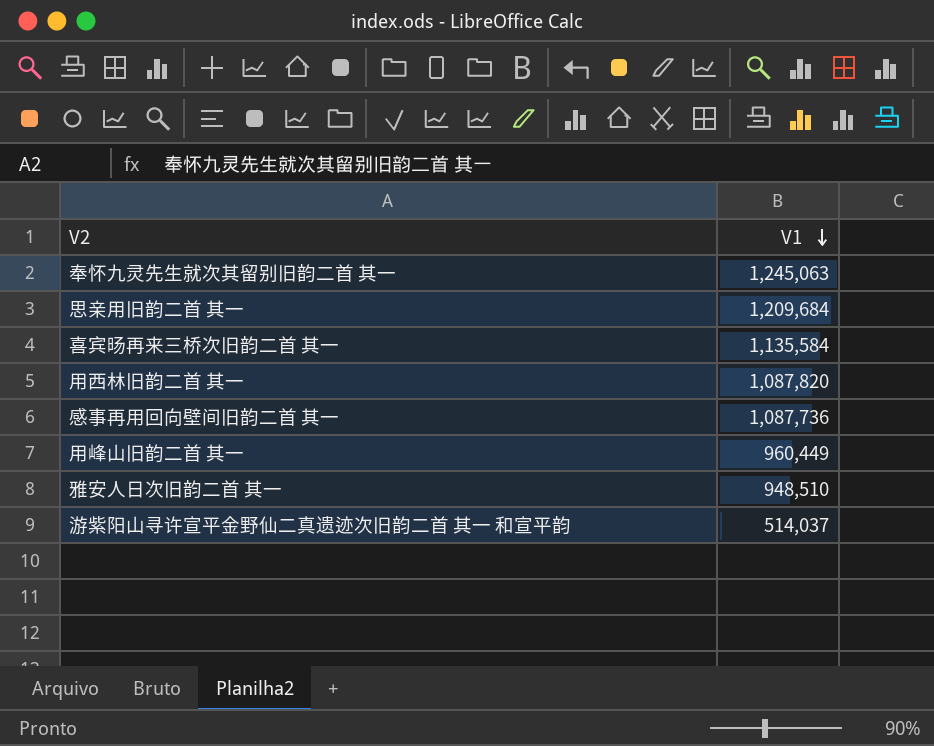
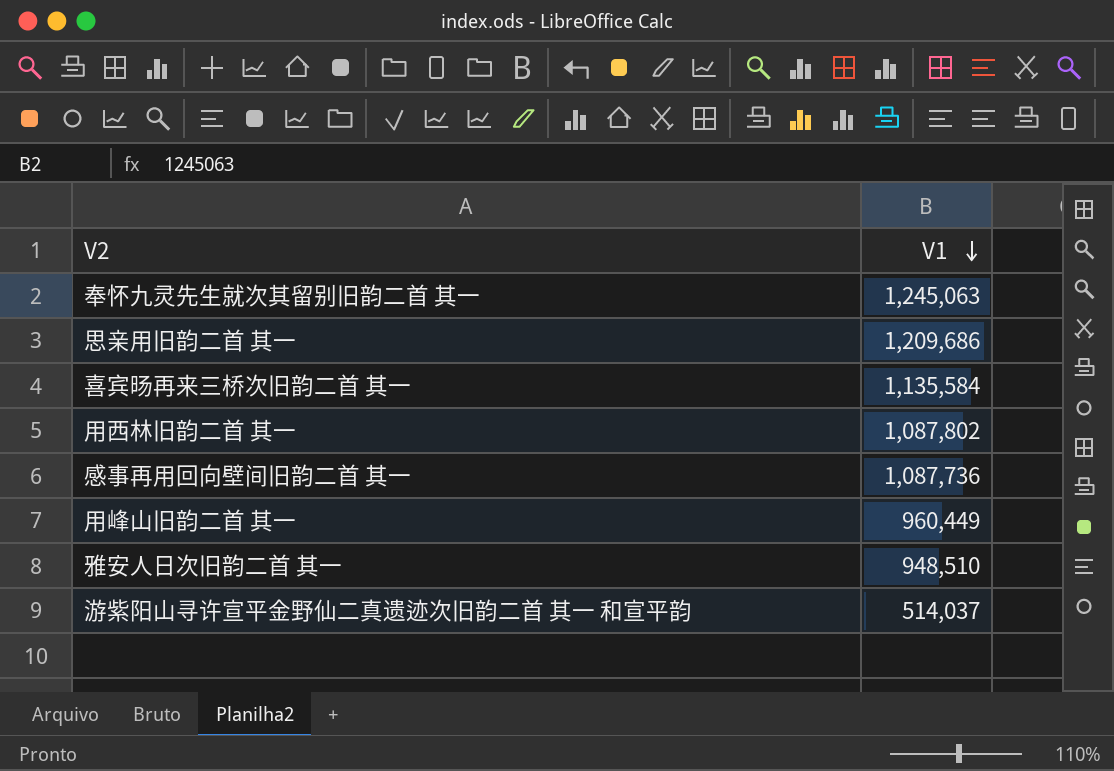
思亲用旧韵二首 其一 | V1: 1,209,684 -> 1,209,686
用西林旧韵二首 其一 | V1: 1,087,820 -> 1,087,802

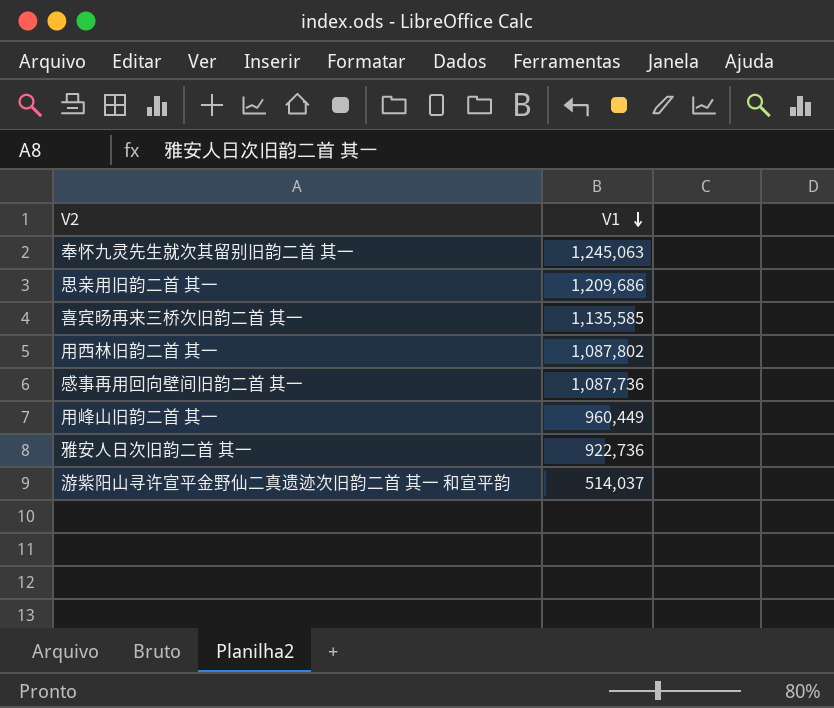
喜宾旸再来三桥次旧韵二首 其一 | V1: 1,135,584 -> 1,135,585
雅安人日次旧韵二首 其一 | V1: 948,510 -> 922,736

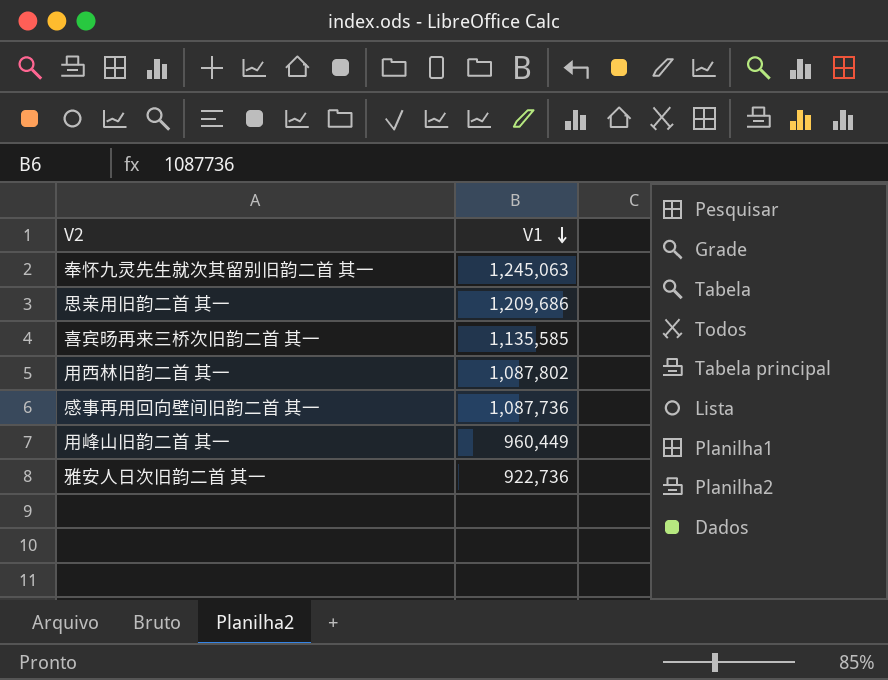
row 游紫阳山寻许宣平金野仙二真遗迹次旧韵二首 其一 和宣平韵: 514,037 -> none

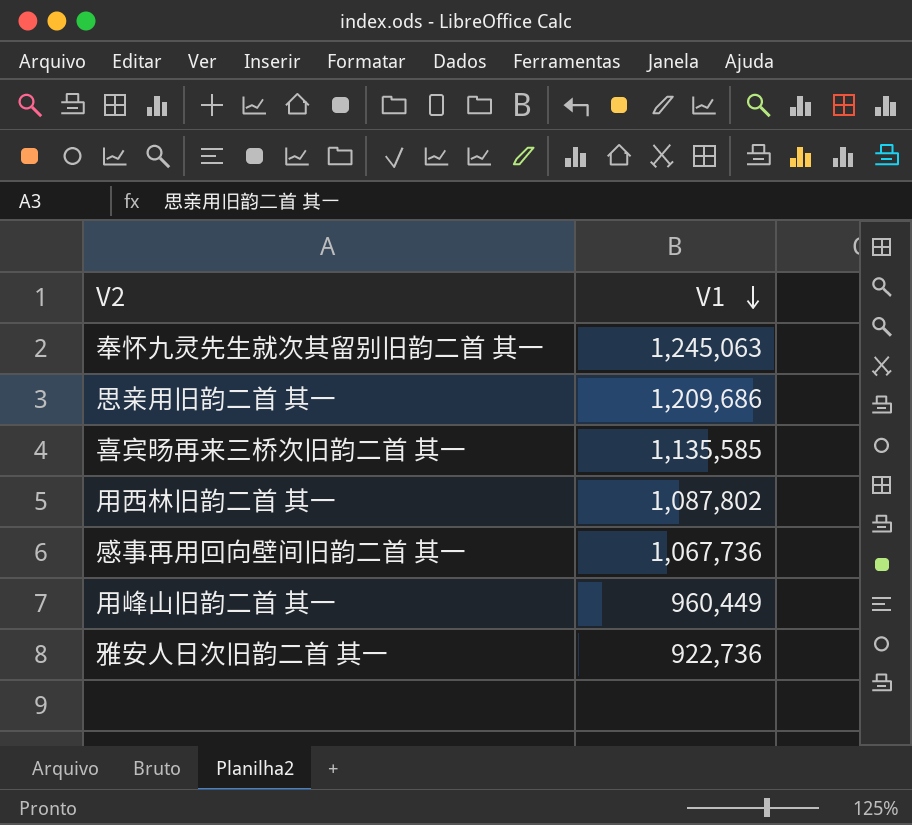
感事再用回向壁间旧韵二首 其一 | V1: 1,087,736 -> 1,067,736

